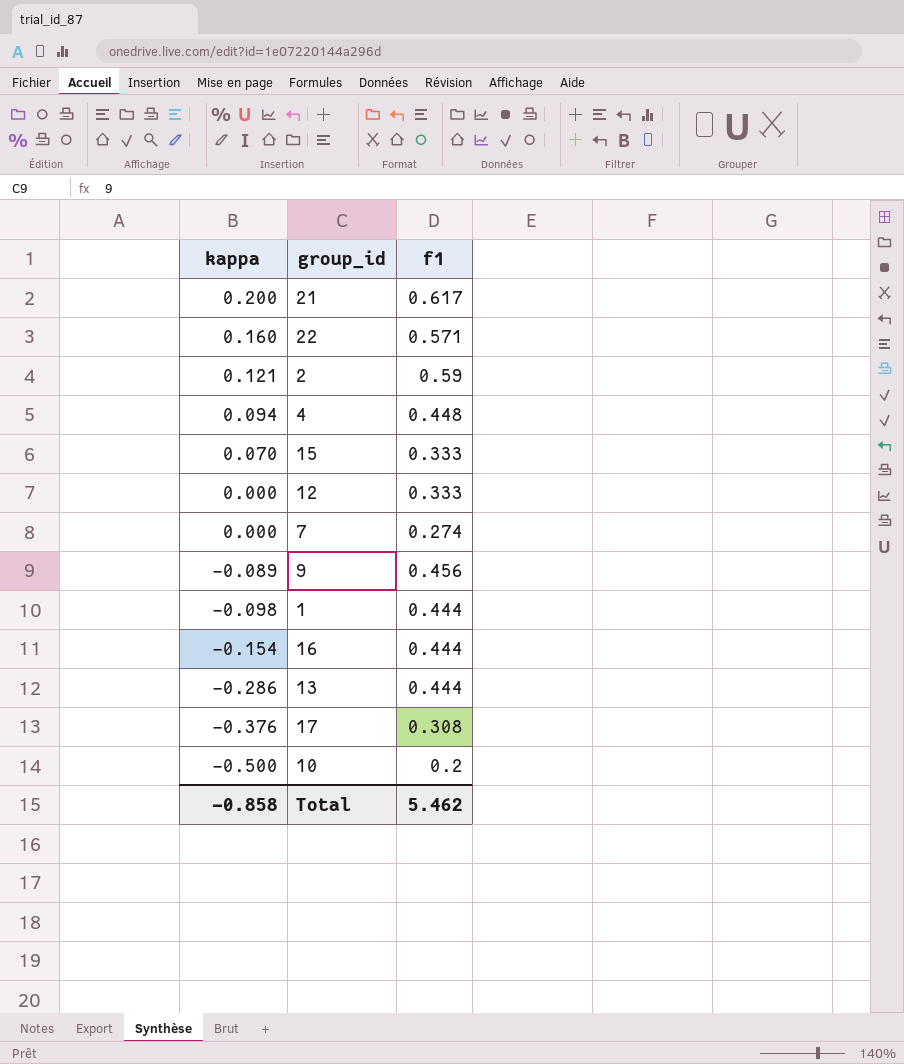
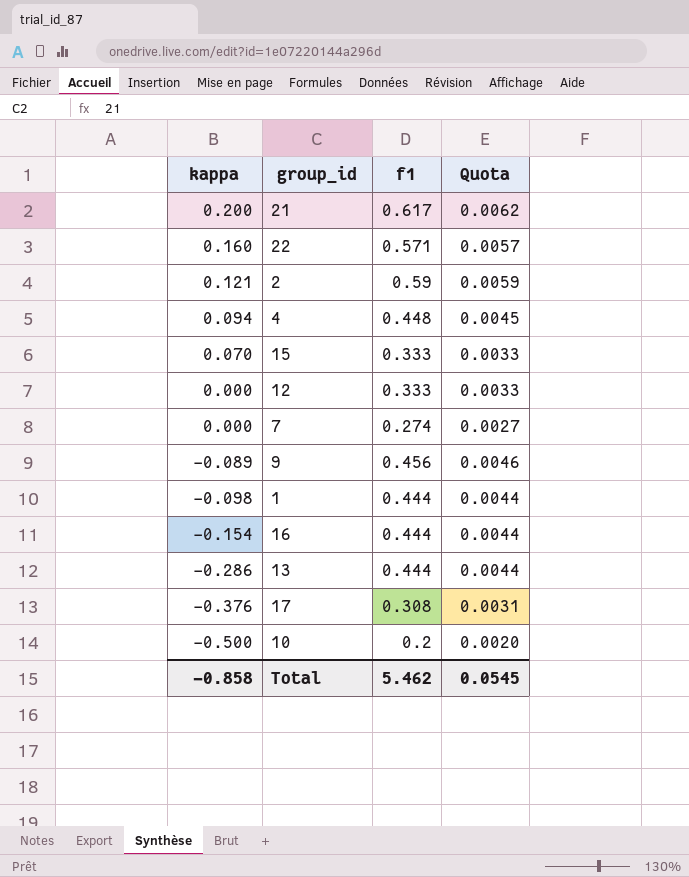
column Quota | formula: none -> [f1] * 0.01

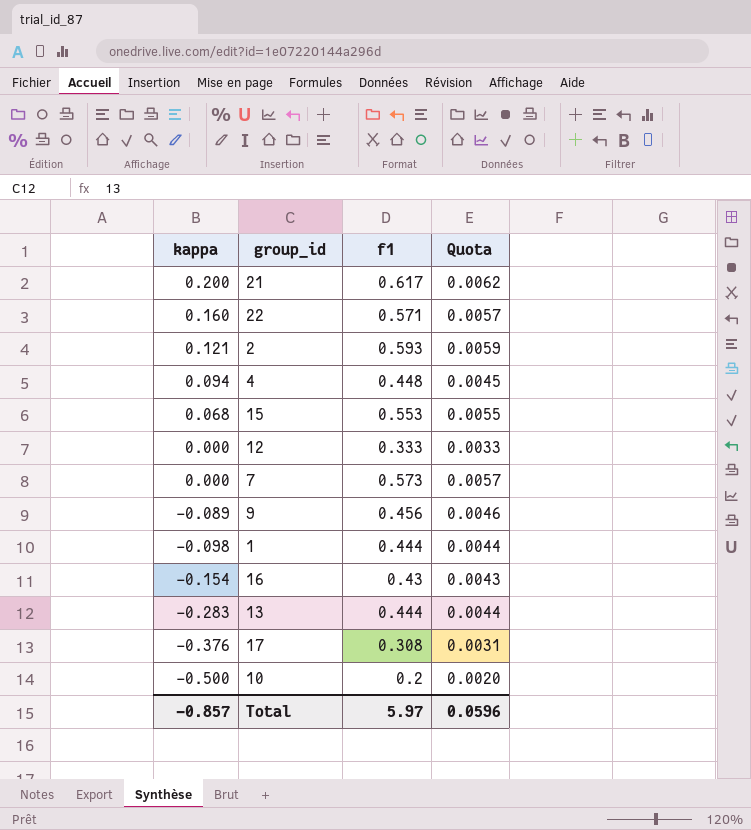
2 | f1: 0.59 -> 0.593
15 | kappa: 0.070 -> 0.068
15 | f1: 0.333 -> 0.553
15 | Quota: 0.0033 -> 0.0055
7 | f1: 0.274 -> 0.573
7 | Quota: 0.0027 -> 0.0057
16 | f1: 0.444 -> 0.43
16 | Quota: 0.0044 -> 0.0043
13 | kappa: -0.286 -> -0.283
Total | kappa: -0.858 -> -0.857
Total | f1: 5.462 -> 5.97
Total | Quota: 0.0545 -> 0.0596

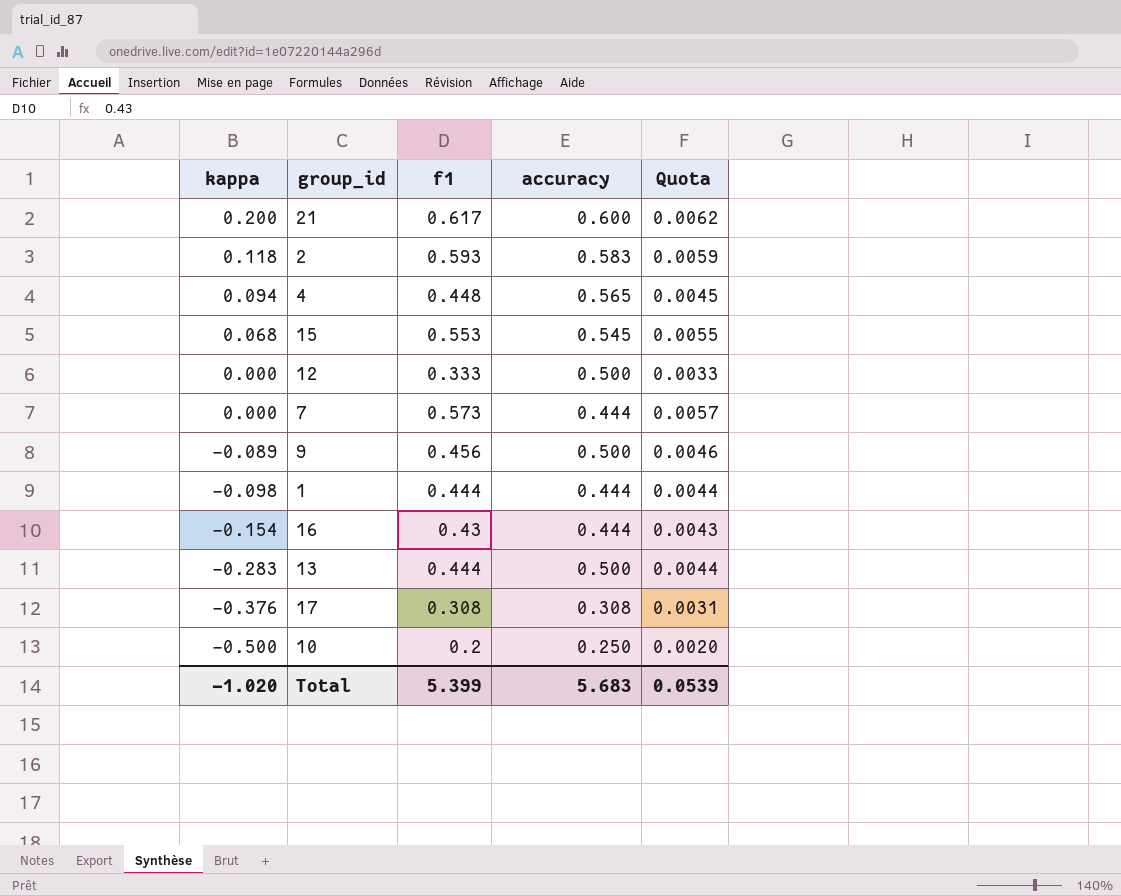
column accuracy | position: none -> 4
row 22: 0.160 | 0.571 | 0.0057 -> none
2 | kappa: 0.121 -> 0.118
Total | kappa: -0.857 -> -1.020
Total | f1: 5.97 -> 5.399
Total | Quota: 0.0596 -> 0.0539

